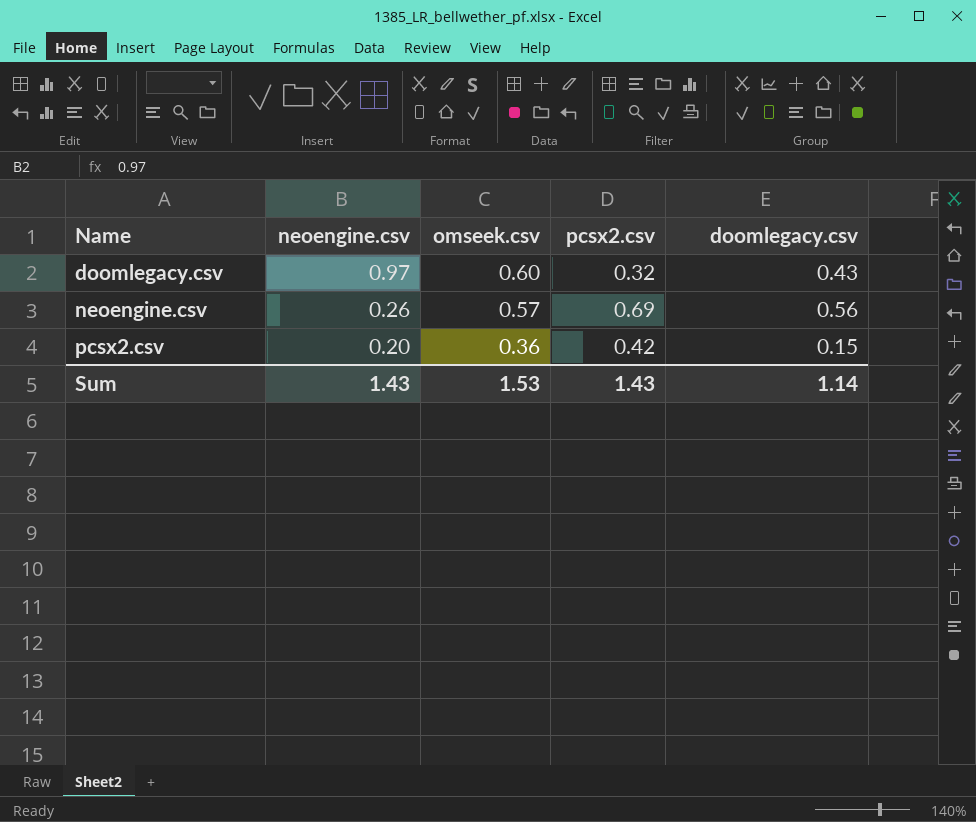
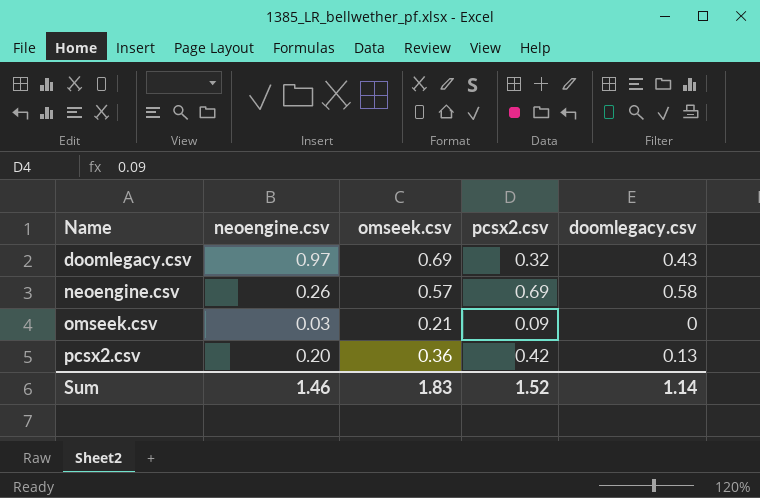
doomlegacy.csv | omseek.csv: 0.60 -> 0.69
neoengine.csv | doomlegacy.csv: 0.56 -> 0.58
row omseek.csv: none -> 0.03 | 0.21 | 0.09 | 0
pcsx2.csv | doomlegacy.csv: 0.15 -> 0.13
Sum | neoengine.csv: 1.43 -> 1.46
Sum | omseek.csv: 1.53 -> 1.83
Sum | pcsx2.csv: 1.43 -> 1.52

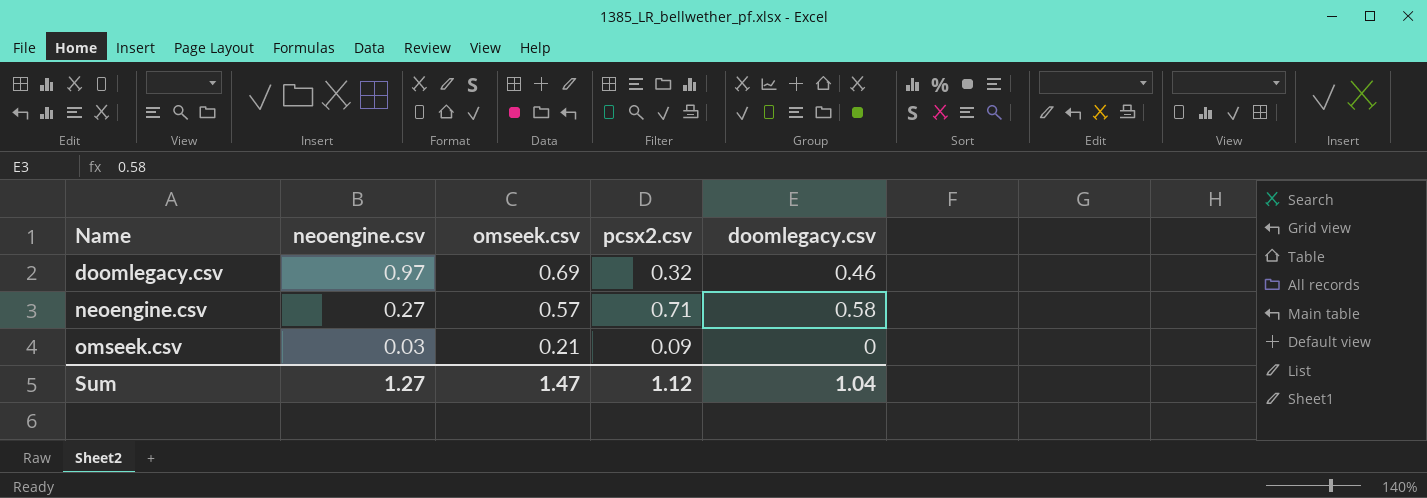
row pcsx2.csv: 0.20 | 0.36 | 0.42 | 0.13 -> none
doomlegacy.csv | doomlegacy.csv: 0.43 -> 0.46
neoengine.csv | neoengine.csv: 0.26 -> 0.27
neoengine.csv | pcsx2.csv: 0.69 -> 0.71
Sum | neoengine.csv: 1.46 -> 1.27
Sum | omseek.csv: 1.83 -> 1.47
Sum | pcsx2.csv: 1.52 -> 1.12
Sum | doomlegacy.csv: 1.14 -> 1.04

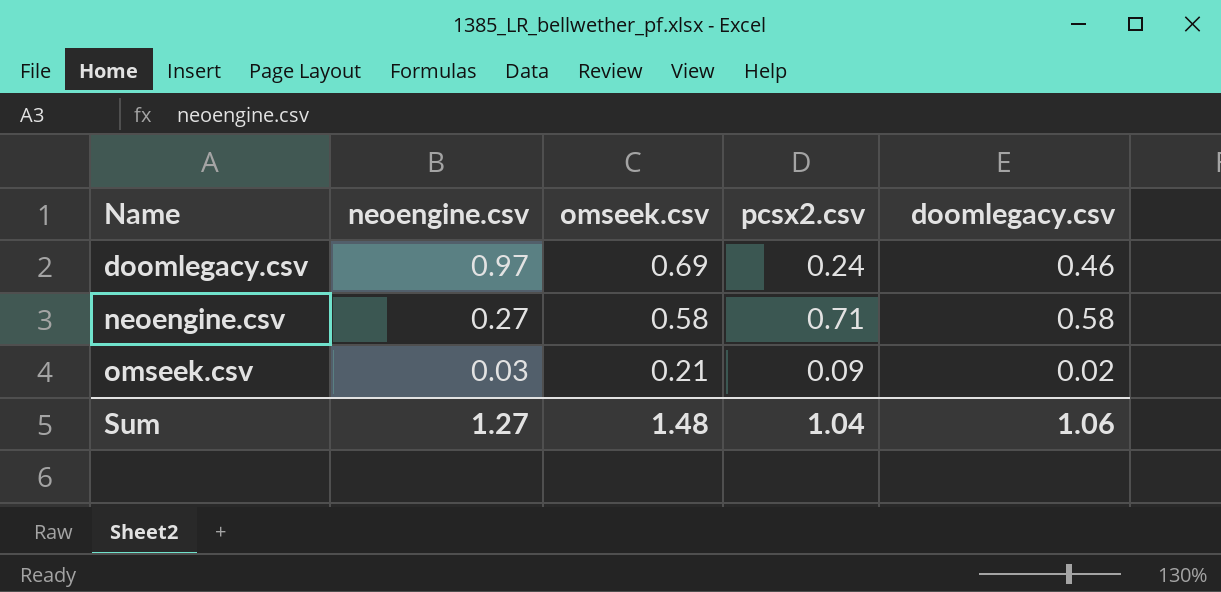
doomlegacy.csv | pcsx2.csv: 0.32 -> 0.24
neoengine.csv | omseek.csv: 0.57 -> 0.58
omseek.csv | doomlegacy.csv: 0 -> 0.02
Sum | omseek.csv: 1.47 -> 1.48
Sum | pcsx2.csv: 1.12 -> 1.04
Sum | doomlegacy.csv: 1.04 -> 1.06

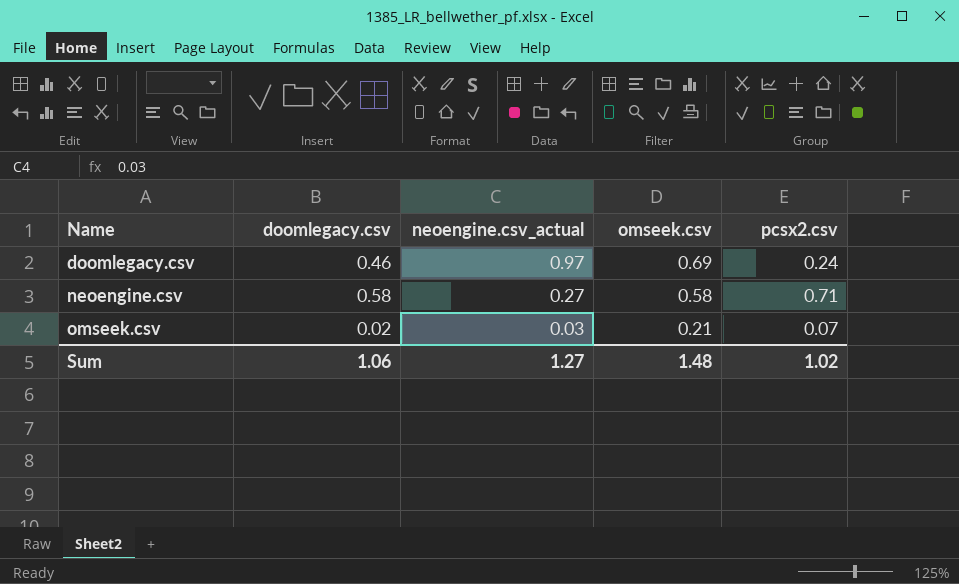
column doomlegacy.csv | position: 5 -> 2
column name: neoengine.csv -> neoengine.csv_actual
omseek.csv | pcsx2.csv: 0.09 -> 0.07
Sum | pcsx2.csv: 1.04 -> 1.02

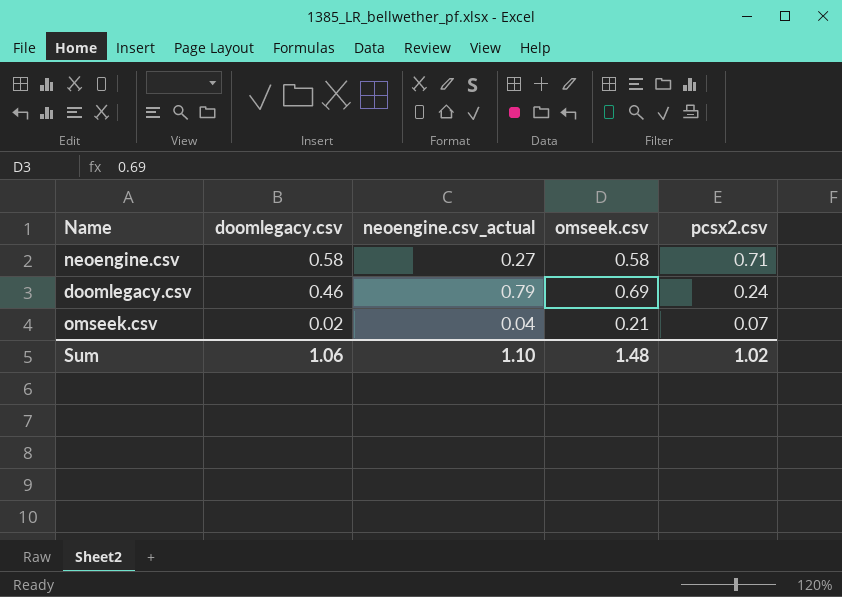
row order: Name ascending -> doomlegacy.csv descending
doomlegacy.csv | neoengine.csv_actual: 0.97 -> 0.79
omseek.csv | neoengine.csv_actual: 0.03 -> 0.04
Sum | neoengine.csv_actual: 1.27 -> 1.10

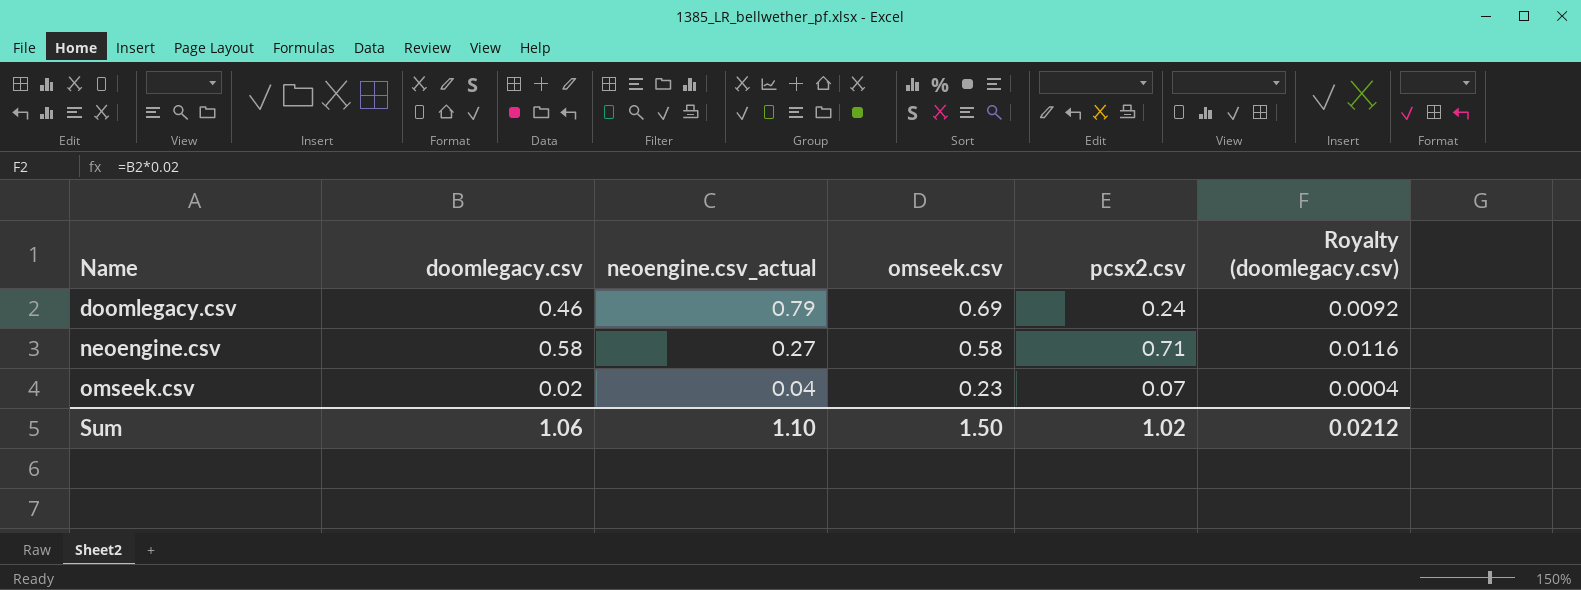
row order: doomlegacy.csv descending -> Name ascending
column Royalty (doomlegacy.csv) | formula: none -> [doomlegacy.csv] * 0.02
omseek.csv | omseek.csv: 0.21 -> 0.23
Sum | omseek.csv: 1.48 -> 1.50

